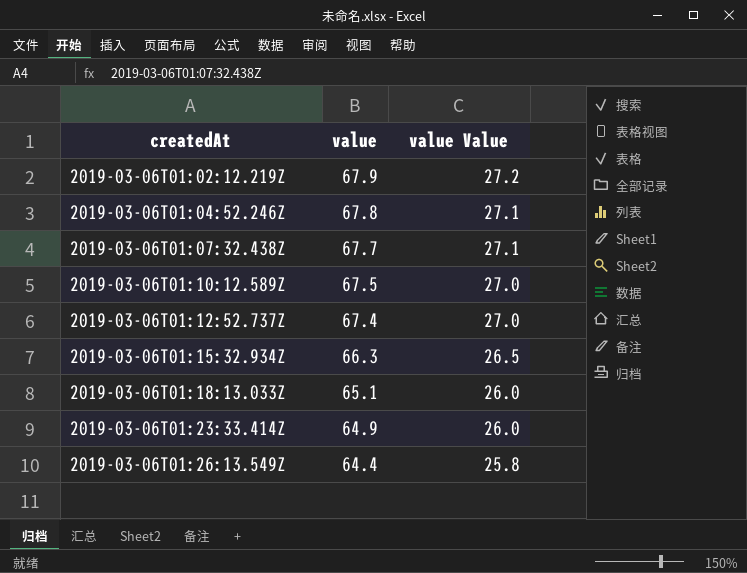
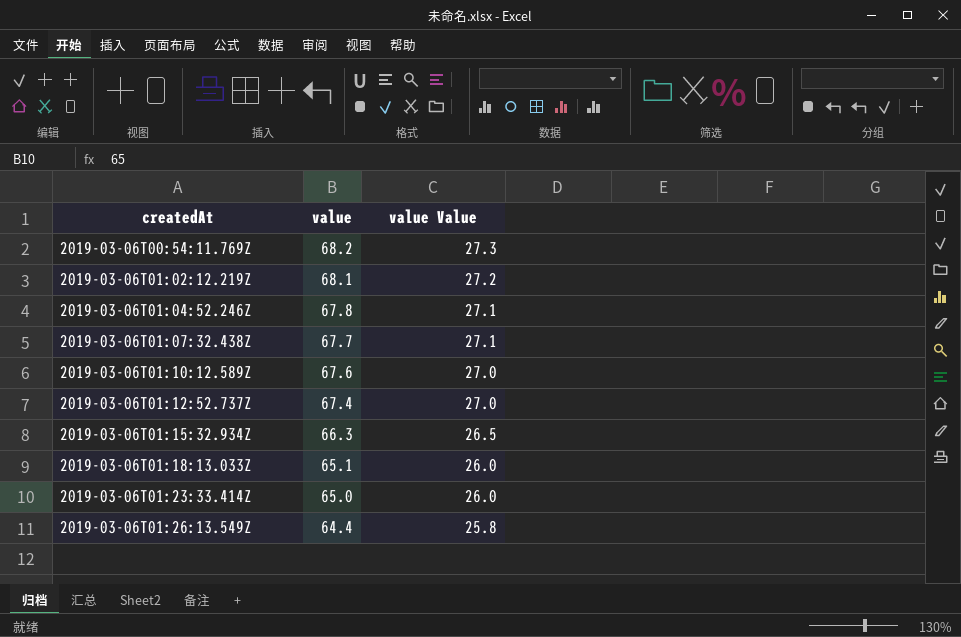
row 2019-03-06T00:54:11.769Z: none -> 68.2 | 27.3
2019-03-06T01:02:12.219Z | value: 67.9 -> 68.1
2019-03-06T01:10:12.589Z | value: 67.5 -> 67.6
2019-03-06T01:23:33.414Z | value: 64.9 -> 65.0

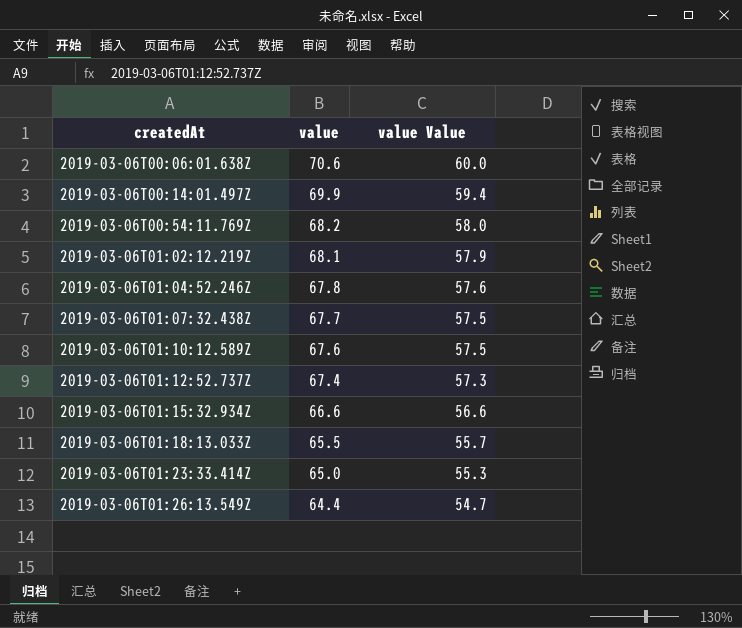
column value Value | formula: [value] * 0.4 -> [value] * 0.85
row 2019-03-06T00:06:01.638Z: none -> 70.6 | 60.0
row 2019-03-06T00:14:01.497Z: none -> 69.9 | 59.4
2019-03-06T01:15:32.934Z | value: 66.3 -> 66.6
2019-03-06T01:18:13.033Z | value: 65.1 -> 65.5

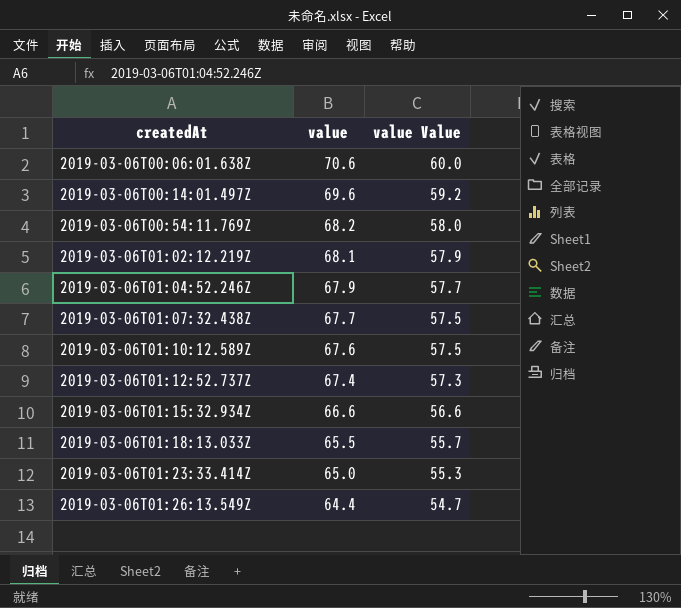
2019-03-06T00:14:01.497Z | value: 69.9 -> 69.6
2019-03-06T00:14:01.497Z | value Value: 59.4 -> 59.2
2019-03-06T01:04:52.246Z | value: 67.8 -> 67.9
2019-03-06T01:04:52.246Z | value Value: 57.6 -> 57.7

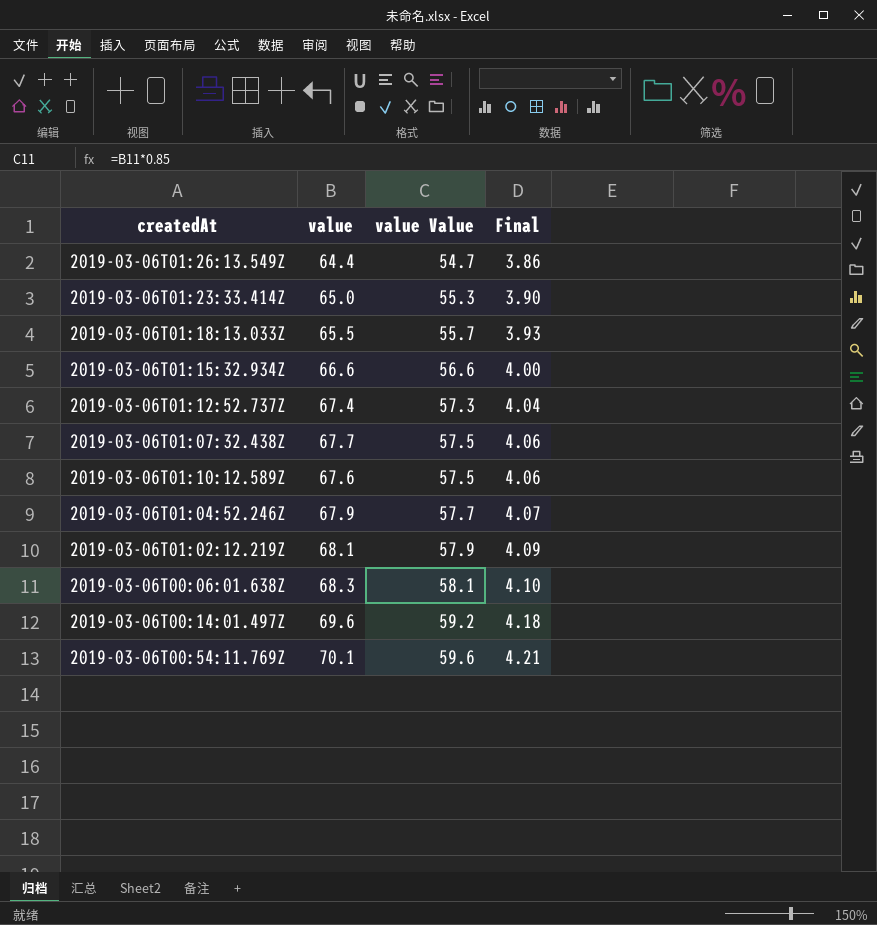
row order: createdAt ascending -> value Value ascending
column Final | formula: none -> [value] * 0.06
2019-03-06T00:06:01.638Z | value: 70.6 -> 68.3
2019-03-06T00:06:01.638Z | value Value: 60.0 -> 58.1
2019-03-06T00:54:11.769Z | value: 68.2 -> 70.1
2019-03-06T00:54:11.769Z | value Value: 58.0 -> 59.6

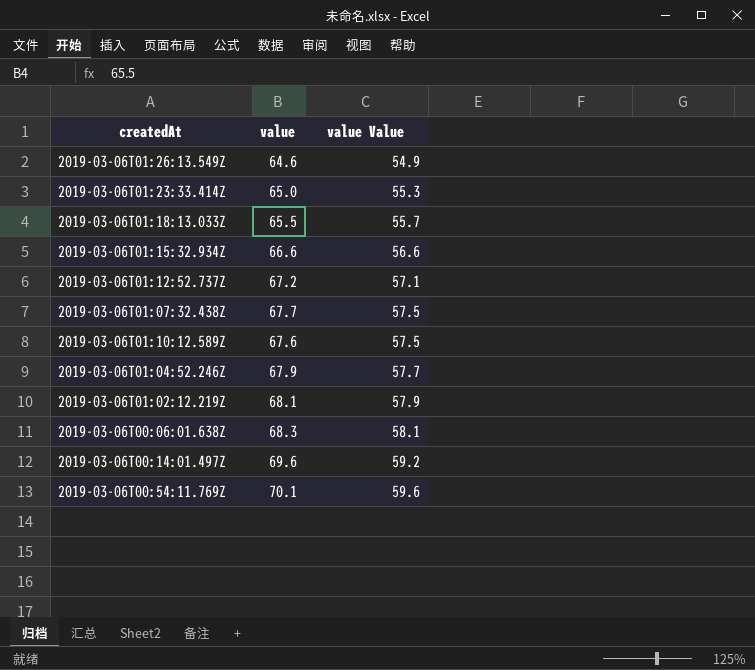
column Final | formula: [value] * 0.06 -> none
2019-03-06T01:26:13.549Z | value: 64.4 -> 64.6
2019-03-06T01:26:13.549Z | value Value: 54.7 -> 54.9
2019-03-06T01:12:52.737Z | value: 67.4 -> 67.2
2019-03-06T01:12:52.737Z | value Value: 57.3 -> 57.1

